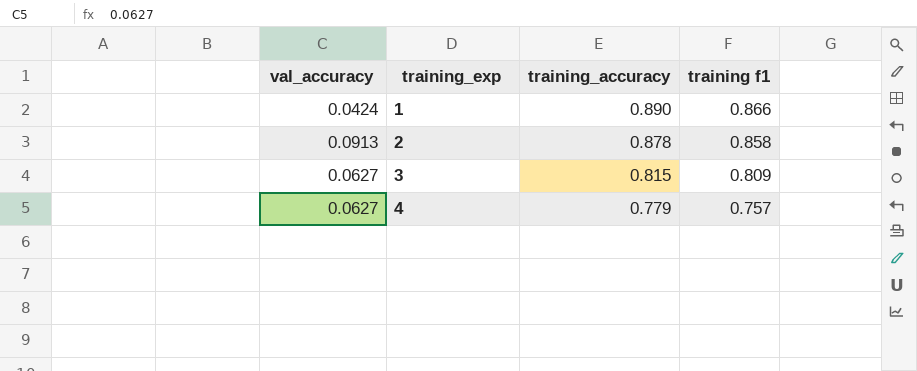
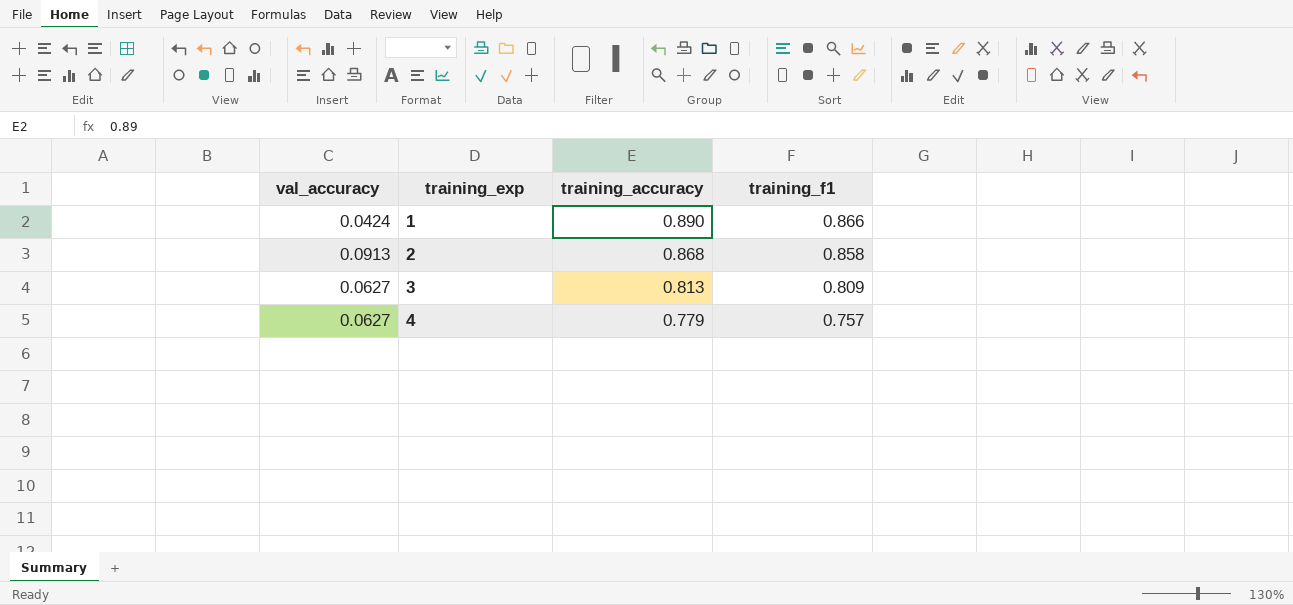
column name: training f1 -> training_f1
2 | training_accuracy: 0.878 -> 0.868
3 | training_accuracy: 0.815 -> 0.813

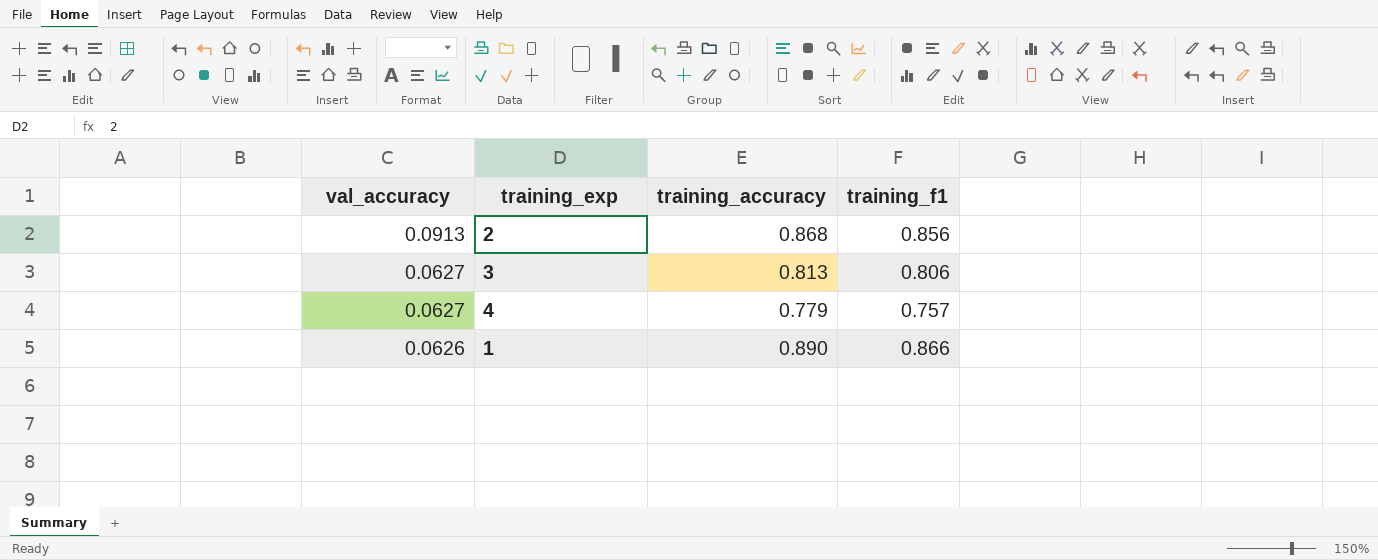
row order: training_exp ascending -> val_accuracy descending
2 | training_f1: 0.858 -> 0.856
3 | training_f1: 0.809 -> 0.806
1 | val_accuracy: 0.0424 -> 0.0626

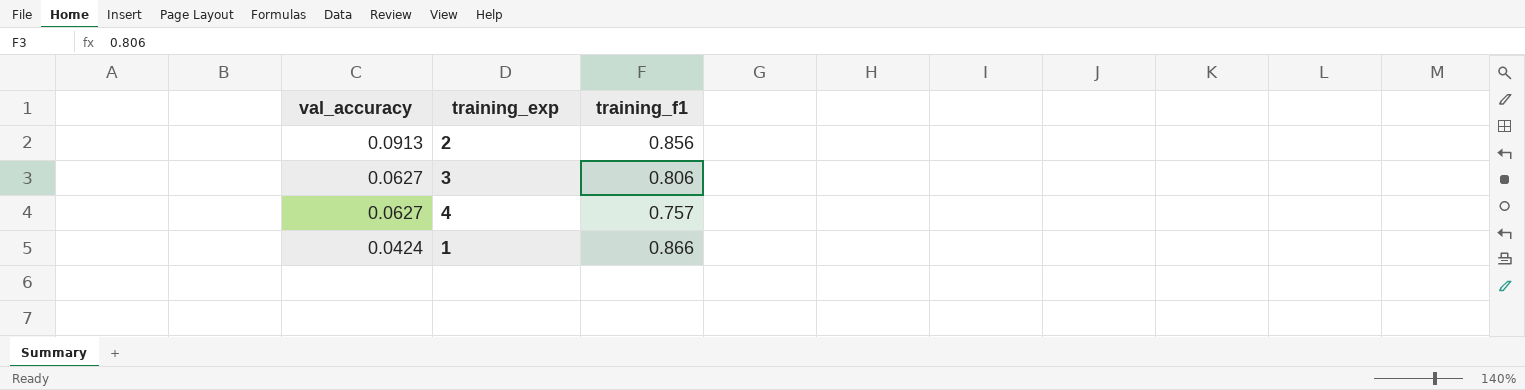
column training_accuracy | position: 3 -> none
1 | val_accuracy: 0.0626 -> 0.0424

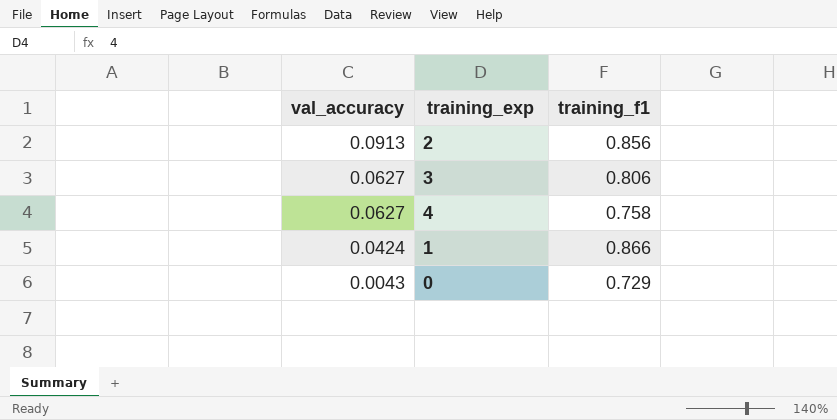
4 | training_f1: 0.757 -> 0.758
row 0: none -> 0.0043 | 0.729

